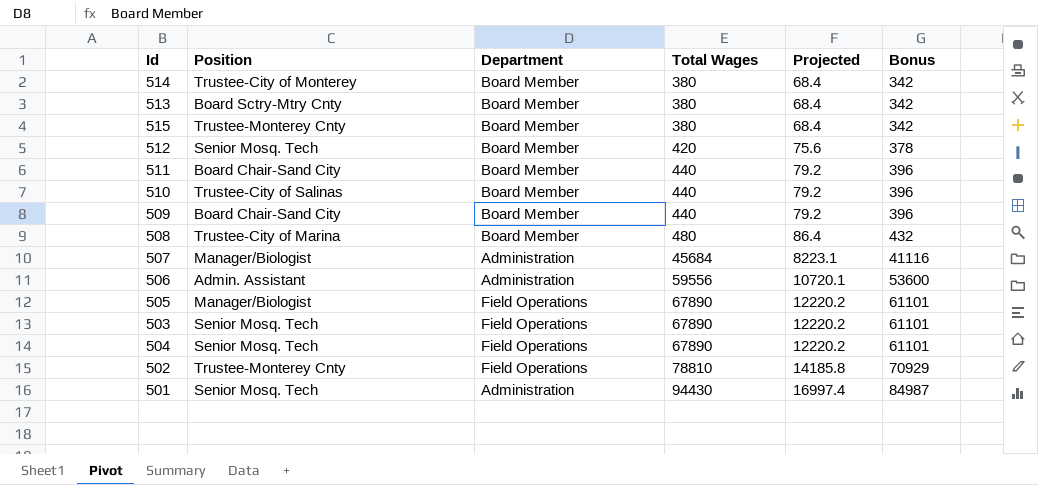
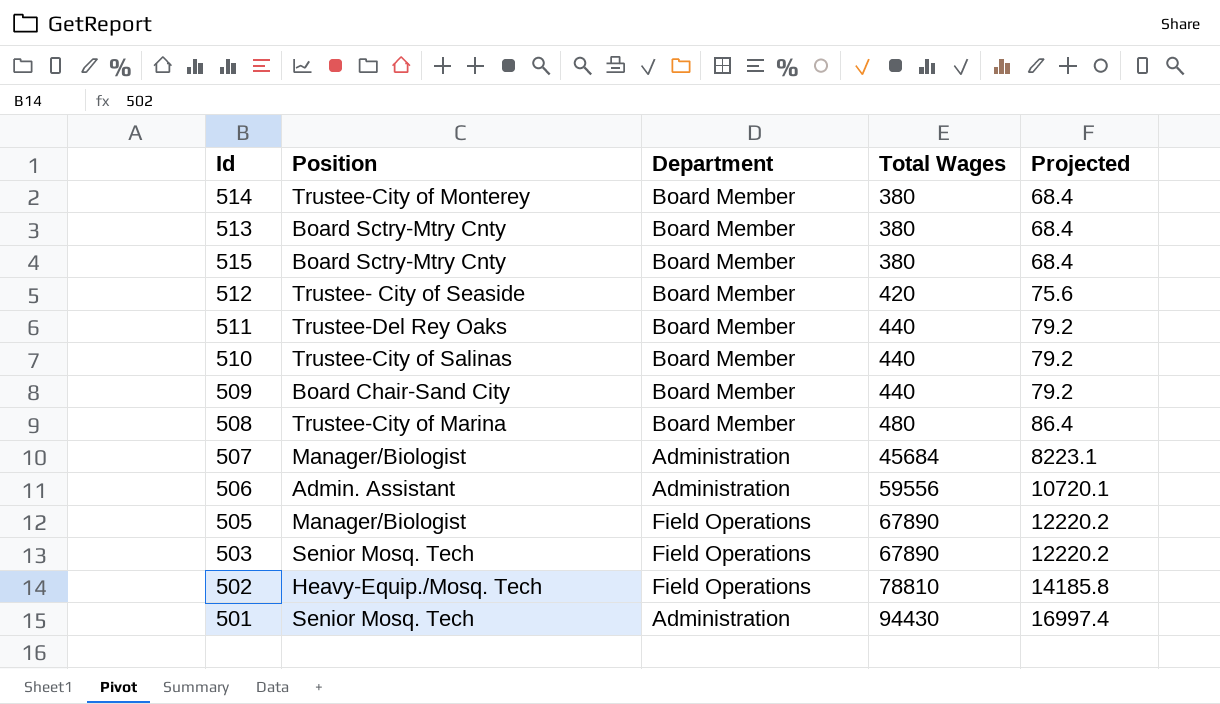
column Bonus | formula: [Total Wages] * 0.9 -> none
row 504: Senior Mosq. Tech | Field Operations | 67890 | 12220.2 | 61101 -> none
515 | Position: Trustee-Monterey Cnty -> Board Sctry-Mtry Cnty
512 | Position: Senior Mosq. Tech -> Trustee- City of Seaside
511 | Position: Board Chair-Sand City -> Trustee-Del Rey Oaks
502 | Position: Trustee-Monterey Cnty -> Heavy-Equip./Mosq. Tech

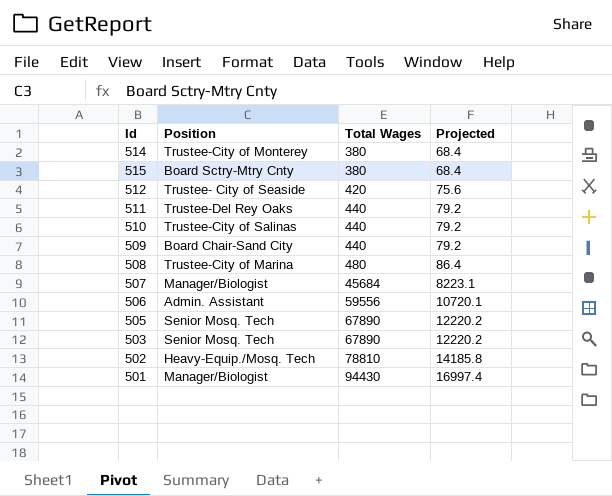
column Department | position: 3 -> none
row 513: Board Sctry-Mtry Cnty | Board Member | 380 | 68.4 -> none
505 | Position: Manager/Biologist -> Senior Mosq. Tech
501 | Position: Senior Mosq. Tech -> Manager/Biologist

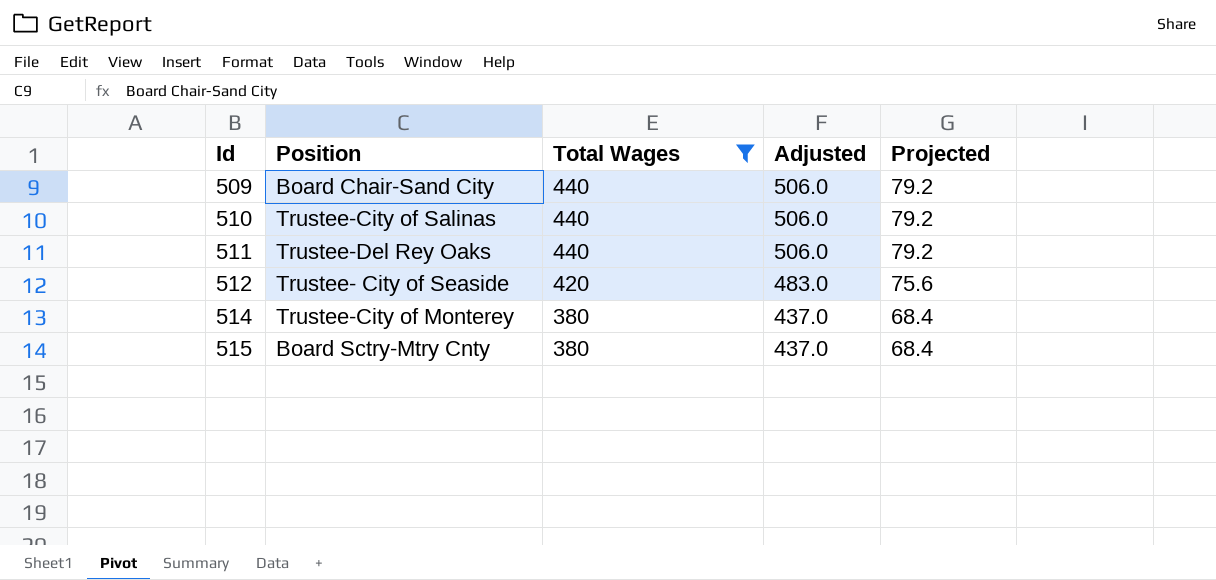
filter: none -> Total Wages <= 440
row order: Total Wages ascending -> Id ascending
column Adjusted | formula: none -> [Total Wages] * 1.15

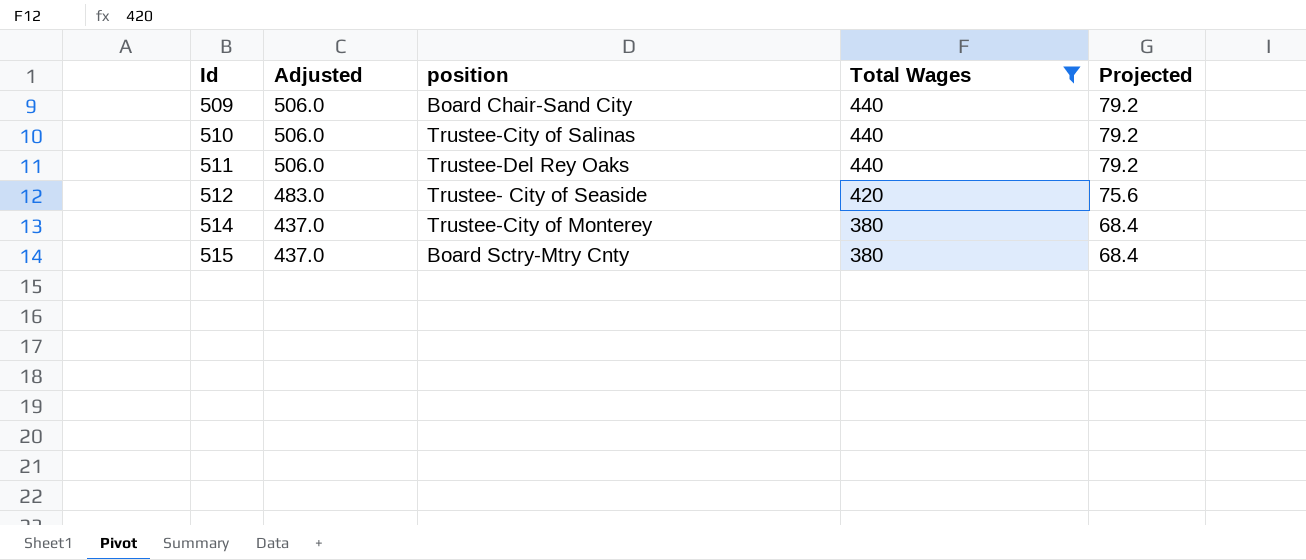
column Adjusted | position: 4 -> 2
column name: Position -> position

